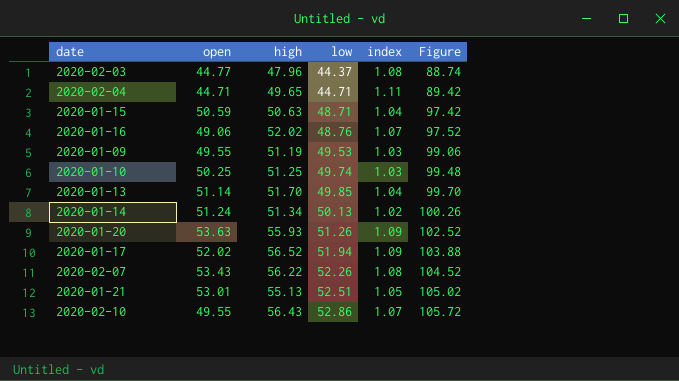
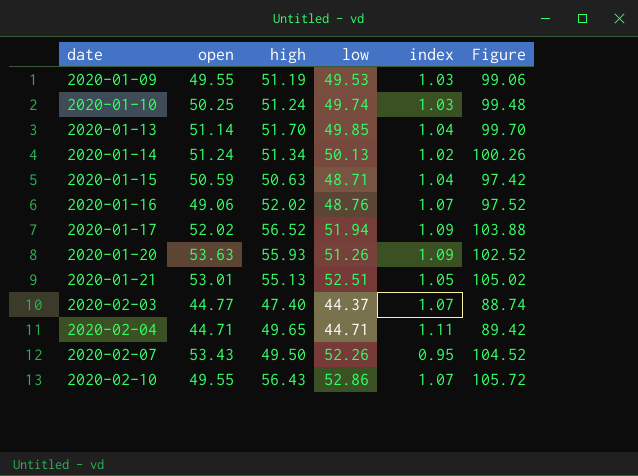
row order: low ascending -> date ascending
2020-01-10 | high: 51.25 -> 51.24
2020-02-03 | high: 47.96 -> 47.40
2020-02-03 | index: 1.08 -> 1.07
2020-02-07 | high: 56.22 -> 49.50
2020-02-07 | index: 1.08 -> 0.95

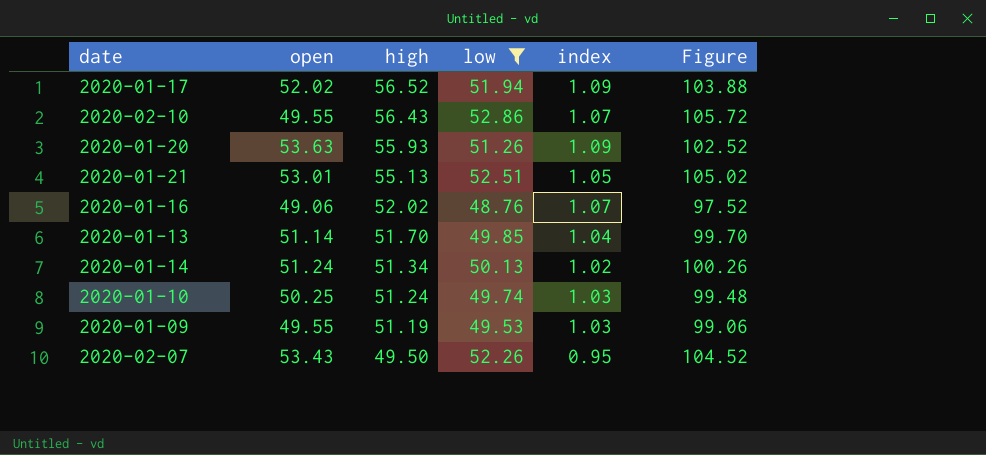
filter: none -> low >= 48.76
row order: date ascending -> high descending

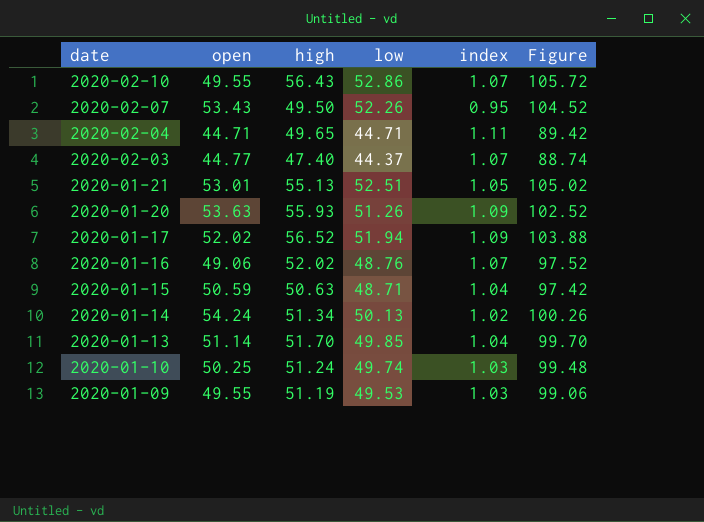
filter: low >= 48.76 -> none
row order: high descending -> date descending
2020-01-14 | open: 51.24 -> 54.24

